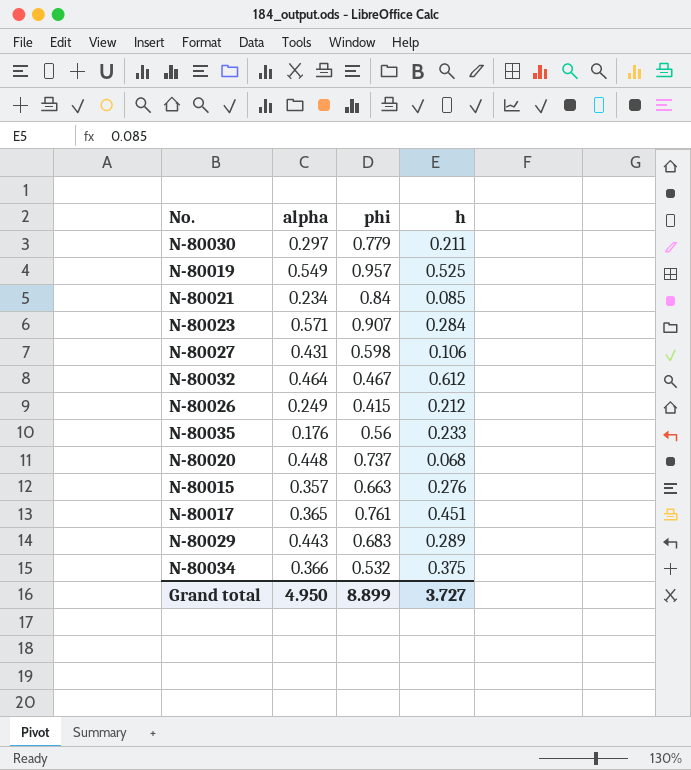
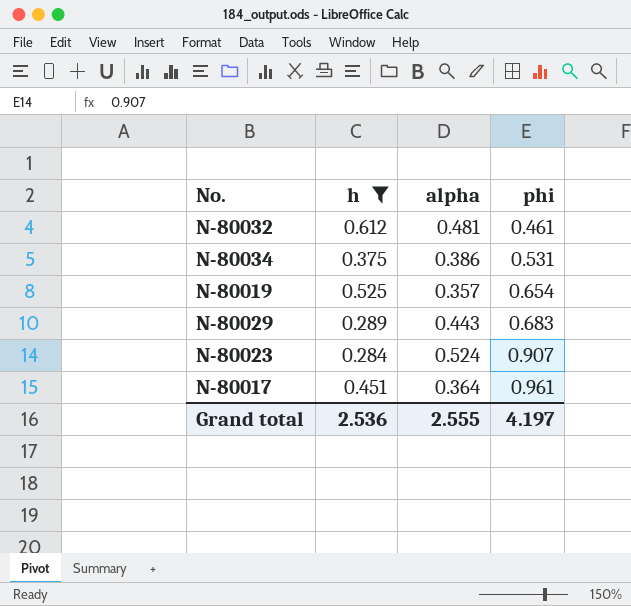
filter: none -> h >= 0.284
row order: none -> phi ascending
column h | position: 4 -> 2
N-80032 | alpha: 0.464 -> 0.481
N-80032 | phi: 0.467 -> 0.461
N-80034 | alpha: 0.366 -> 0.386
N-80034 | phi: 0.532 -> 0.531
N-80019 | alpha: 0.549 -> 0.357
N-80019 | phi: 0.957 -> 0.654
N-80023 | alpha: 0.571 -> 0.524
N-80017 | alpha: 0.365 -> 0.364
N-80017 | phi: 0.761 -> 0.961
Grand total | h: 3.727 -> 2.536
Grand total | alpha: 4.950 -> 2.555
Grand total | phi: 8.899 -> 4.197

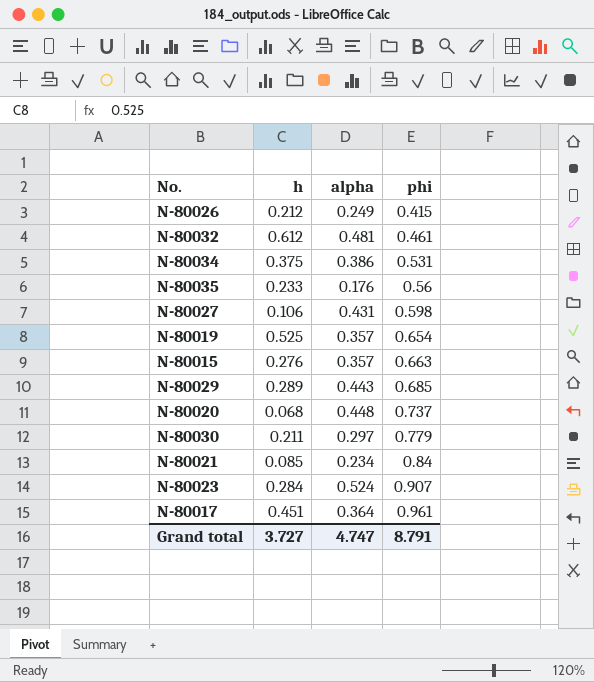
filter: h >= 0.284 -> none
N-80029 | phi: 0.683 -> 0.685
Grand total | h: 2.536 -> 3.727
Grand total | alpha: 2.555 -> 4.747
Grand total | phi: 4.197 -> 8.791

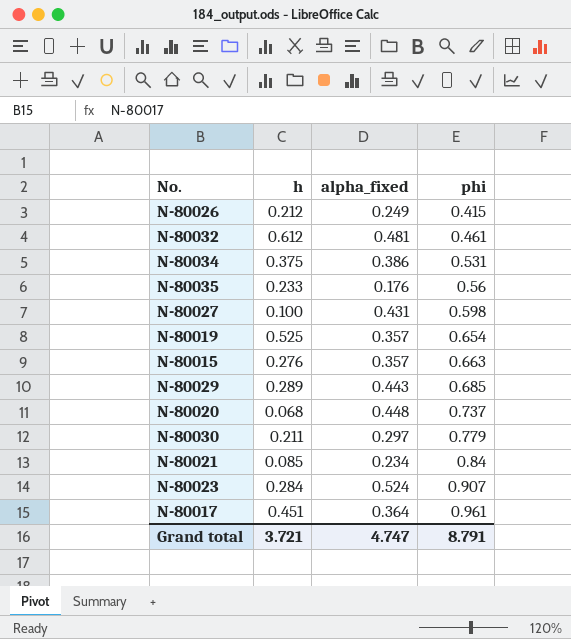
column name: alpha -> alpha_fixed
N-80027 | h: 0.106 -> 0.100
Grand total | h: 3.727 -> 3.721

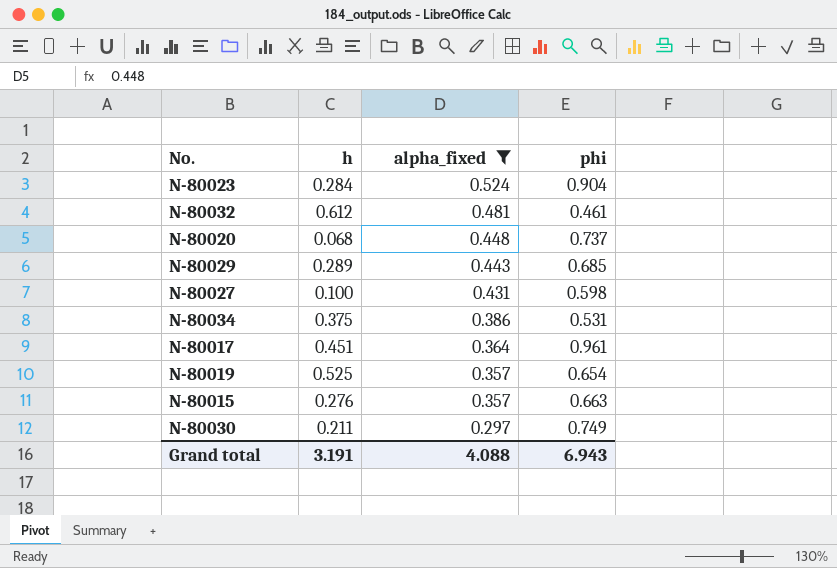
filter: none -> alpha_fixed >= 0.297
row order: phi ascending -> alpha_fixed descending
N-80023 | phi: 0.907 -> 0.904
N-80030 | phi: 0.779 -> 0.749
Grand total | h: 3.721 -> 3.191
Grand total | alpha_fixed: 4.747 -> 4.088
Grand total | phi: 8.791 -> 6.943

